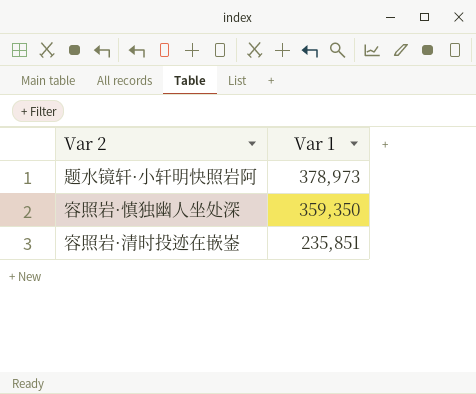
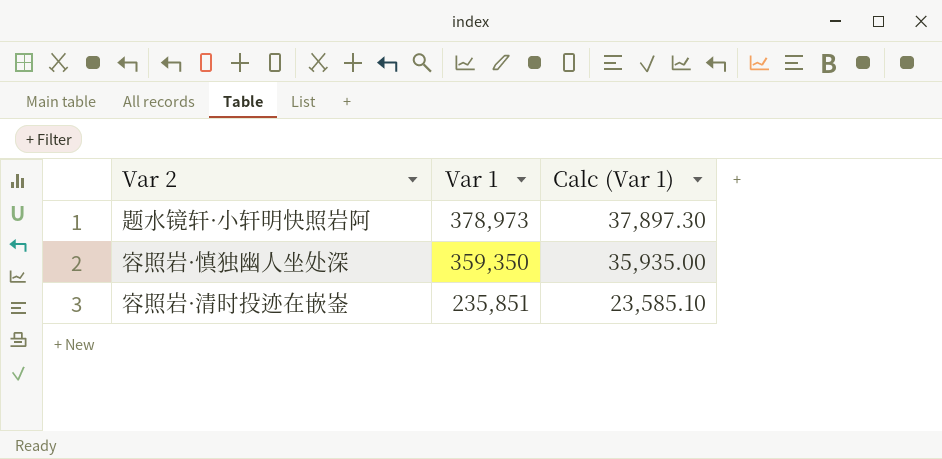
column Calc (Var 1) | formula: none -> [Var 1] * 0.1

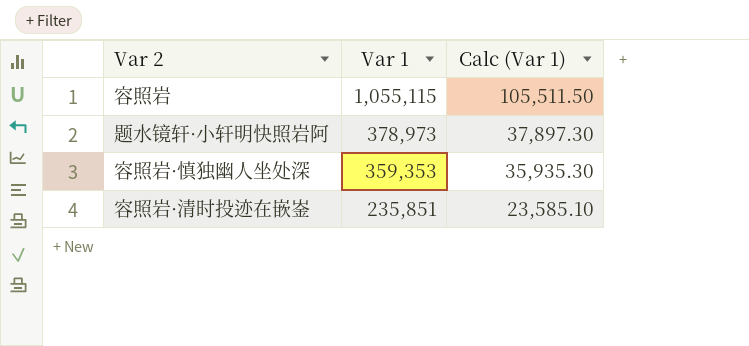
row 容照岩: none -> 1,055,115 | 105,511.50
容照岩·慎独幽人坐处深 | Var 1: 359,350 -> 359,353
容照岩·慎独幽人坐处深 | Calc (Var 1): 35,935.00 -> 35,935.30

